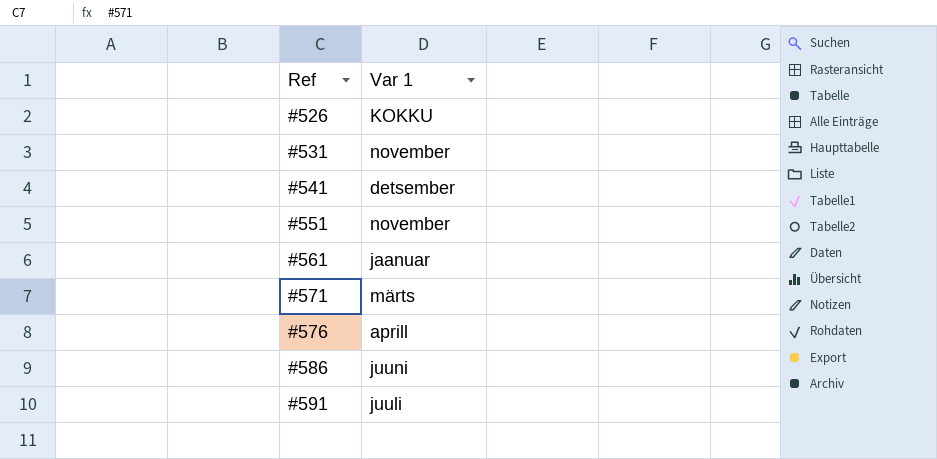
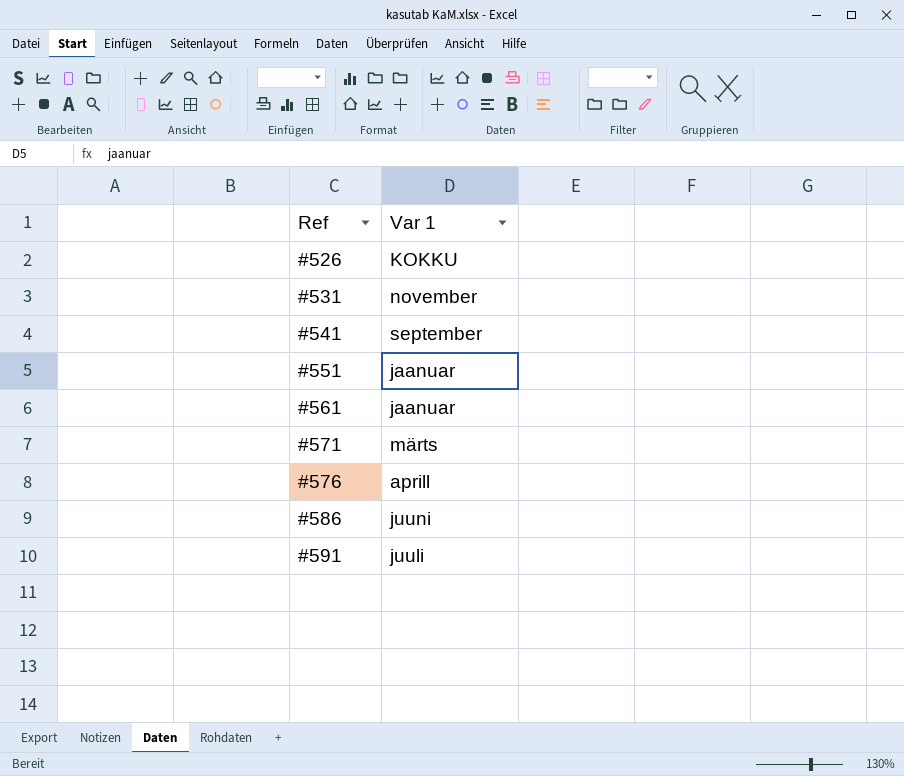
#541 | Var 1: detsember -> september
#551 | Var 1: november -> jaanuar

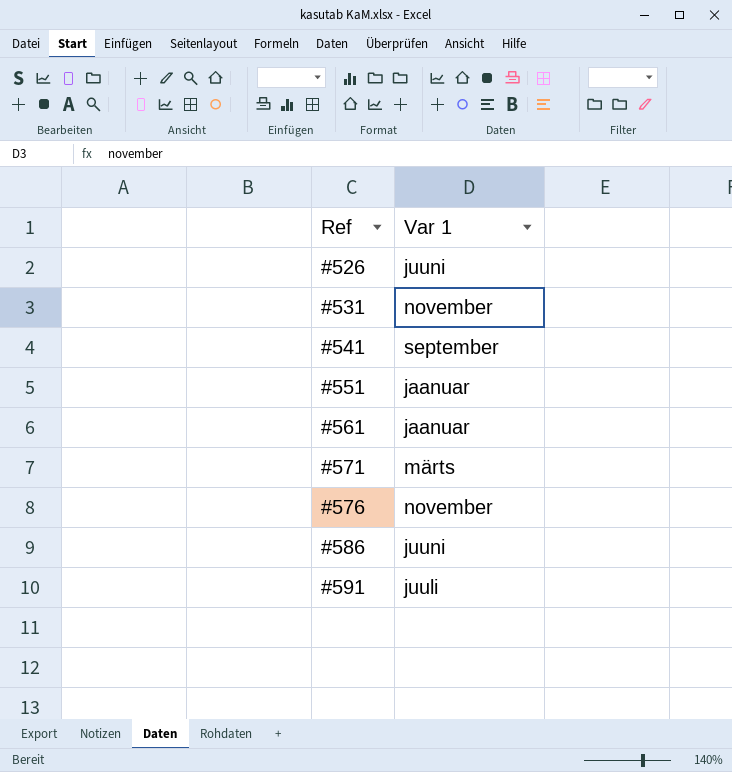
#526 | Var 1: KOKKU -> juuni
#576 | Var 1: aprill -> november

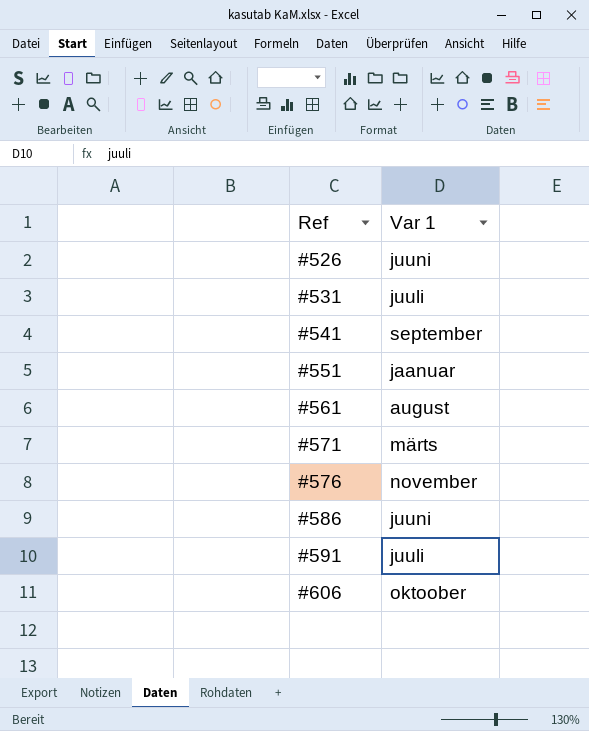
#531 | Var 1: november -> juuli
#561 | Var 1: jaanuar -> august
row #606: none -> oktoober

